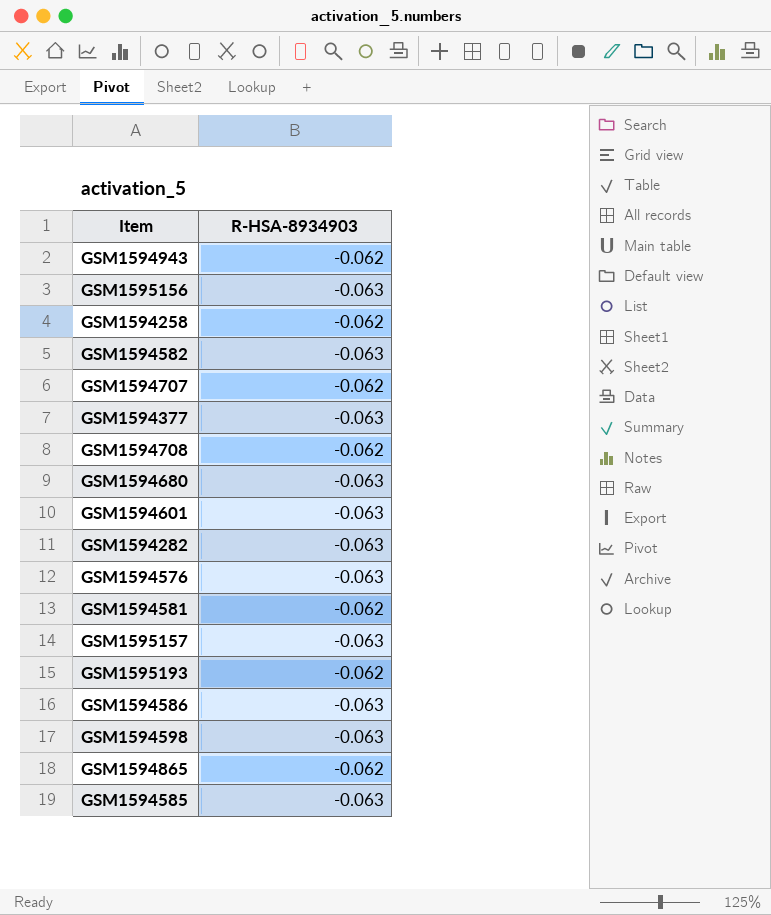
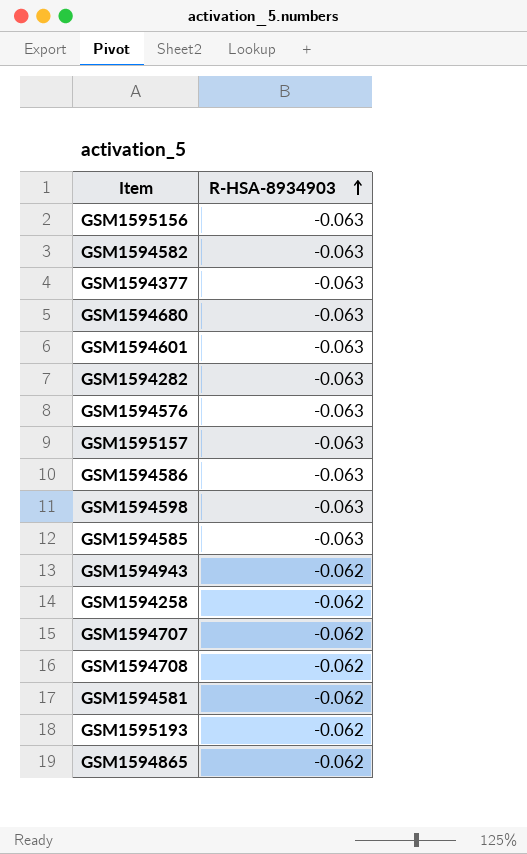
row order: none -> R-HSA-8934903 ascending

